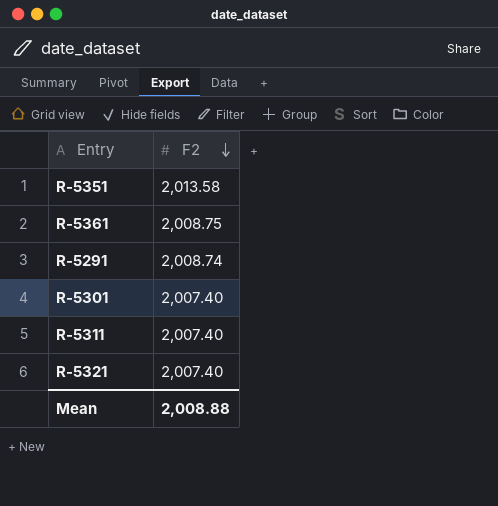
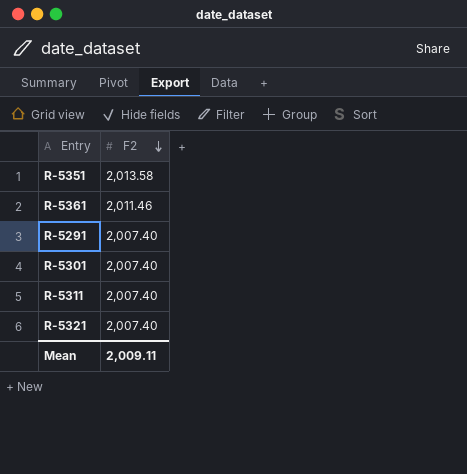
R-5361 | F2: 2,008.75 -> 2,011.46
R-5291 | F2: 2,008.74 -> 2,007.40
Mean | F2: 2,008.88 -> 2,009.11

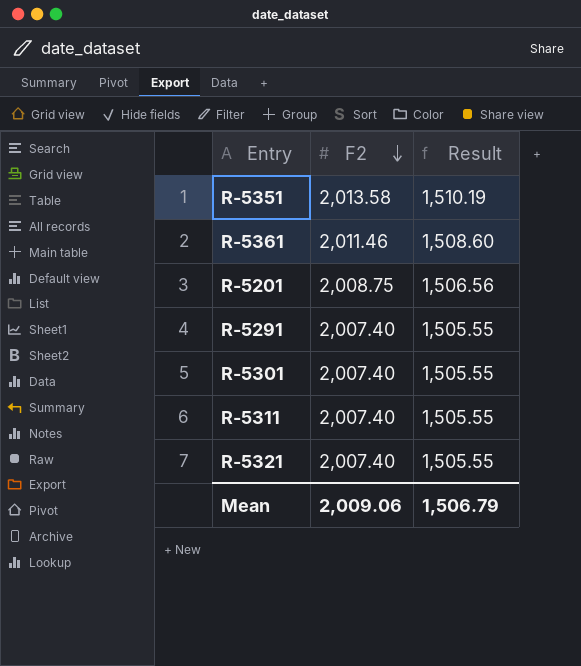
column Result | formula: none -> [F2] * 0.75
row R-5201: none -> 2,008.75 | 1,506.56
Mean | F2: 2,009.11 -> 2,009.06

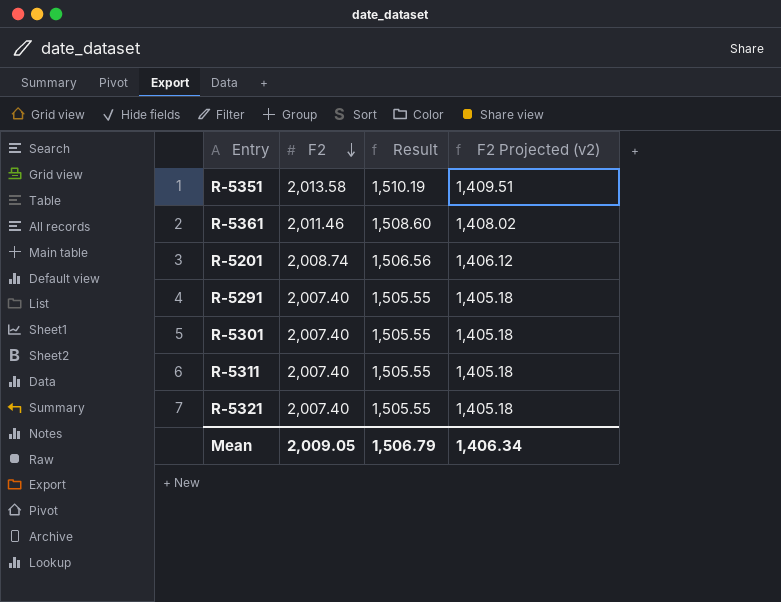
column F2 Projected (v2) | formula: none -> [F2] * 0.7
R-5201 | F2: 2,008.75 -> 2,008.74
Mean | F2: 2,009.06 -> 2,009.05

